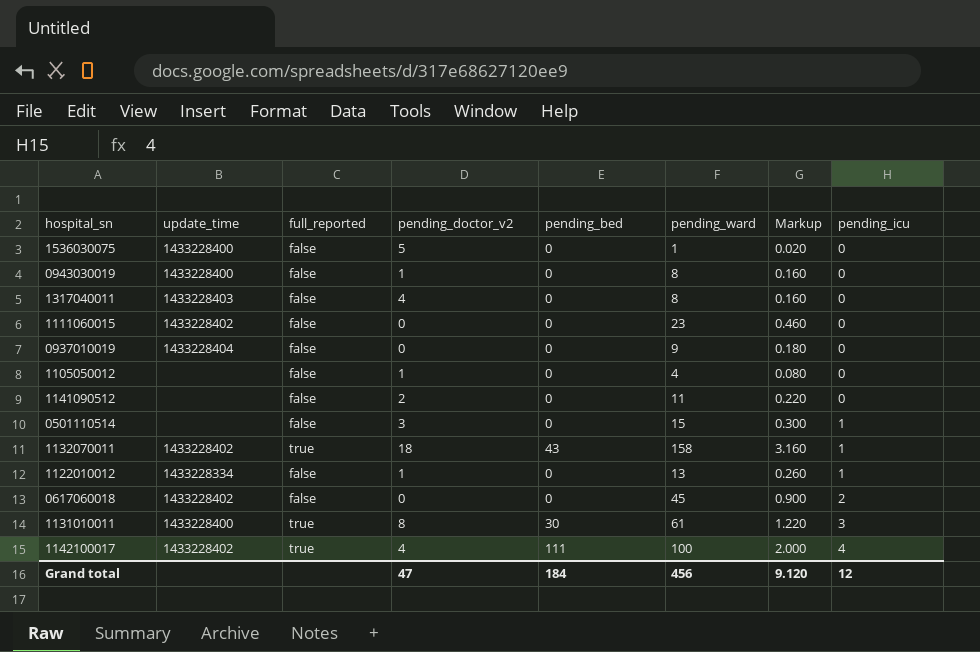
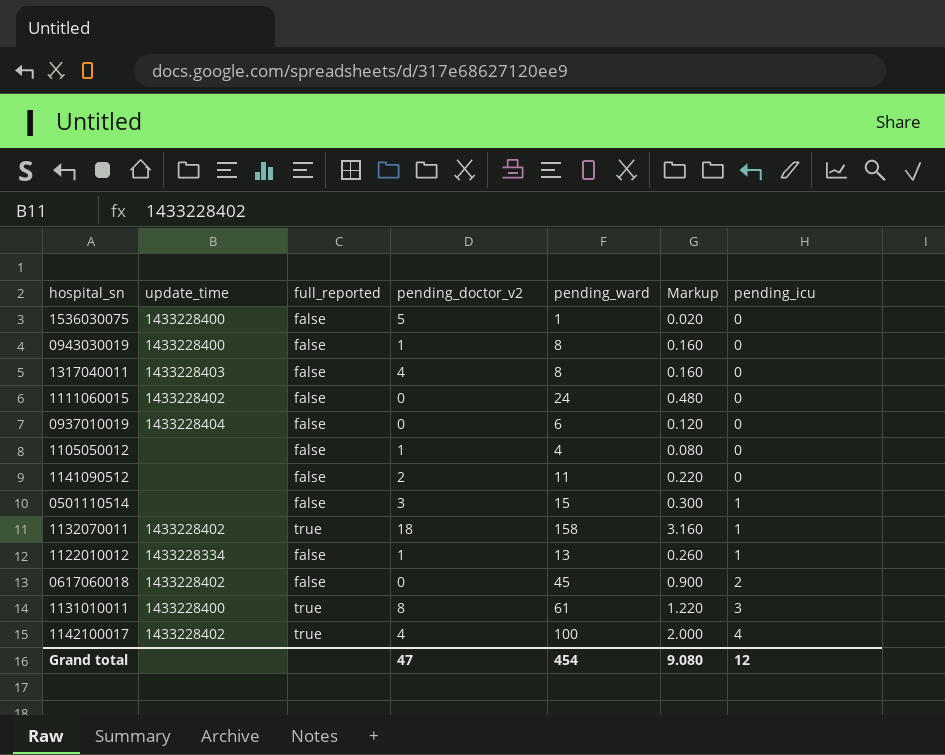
column pending_bed | position: 5 -> none
1111060015 | pending_ward: 23 -> 24
1111060015 | Markup: 0.460 -> 0.480
0937010019 | pending_ward: 9 -> 6
0937010019 | Markup: 0.180 -> 0.120
Grand total | pending_ward: 456 -> 454
Grand total | Markup: 9.120 -> 9.080

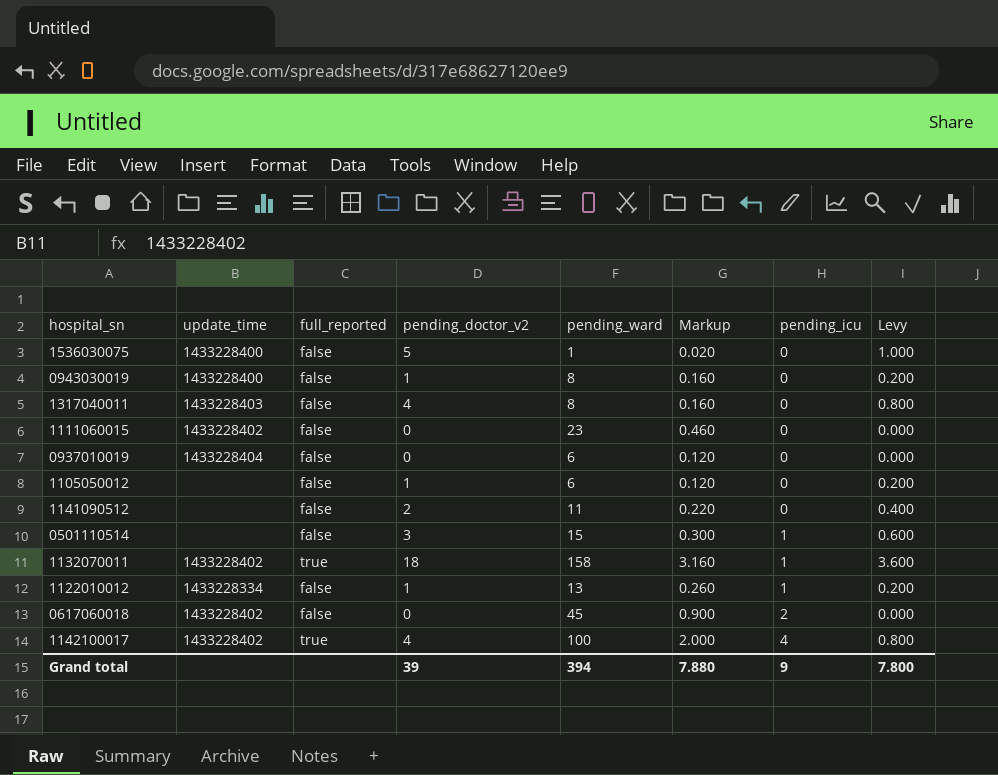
column Levy | formula: none -> [pending_doctor_v2] * 0.2
row 1131010011: 1433228400 | true | 8 | 61 | 1.220 | 3 -> none
1111060015 | pending_ward: 24 -> 23
1111060015 | Markup: 0.480 -> 0.460
1105050012 | pending_ward: 4 -> 6
1105050012 | Markup: 0.080 -> 0.120
Grand total | pending_doctor_v2: 47 -> 39
Grand total | pending_ward: 454 -> 394
Grand total | Markup: 9.080 -> 7.880
Grand total | pending_icu: 12 -> 9

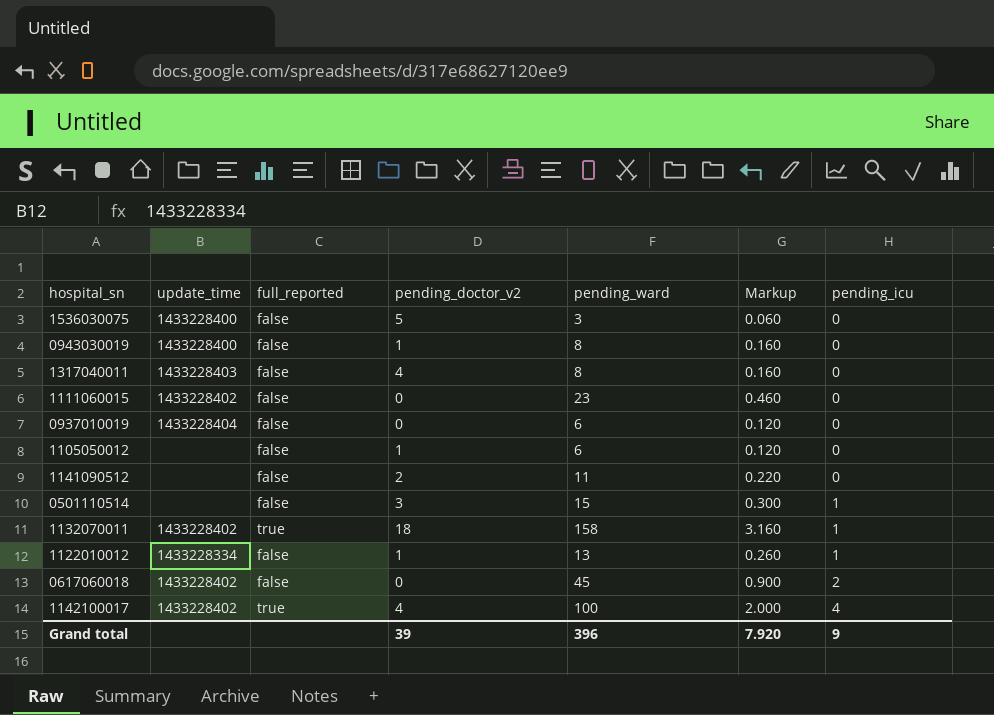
column Levy | formula: [pending_doctor_v2] * 0.2 -> none
1536030075 | pending_ward: 1 -> 3
1536030075 | Markup: 0.020 -> 0.060
Grand total | pending_ward: 394 -> 396
Grand total | Markup: 7.880 -> 7.920

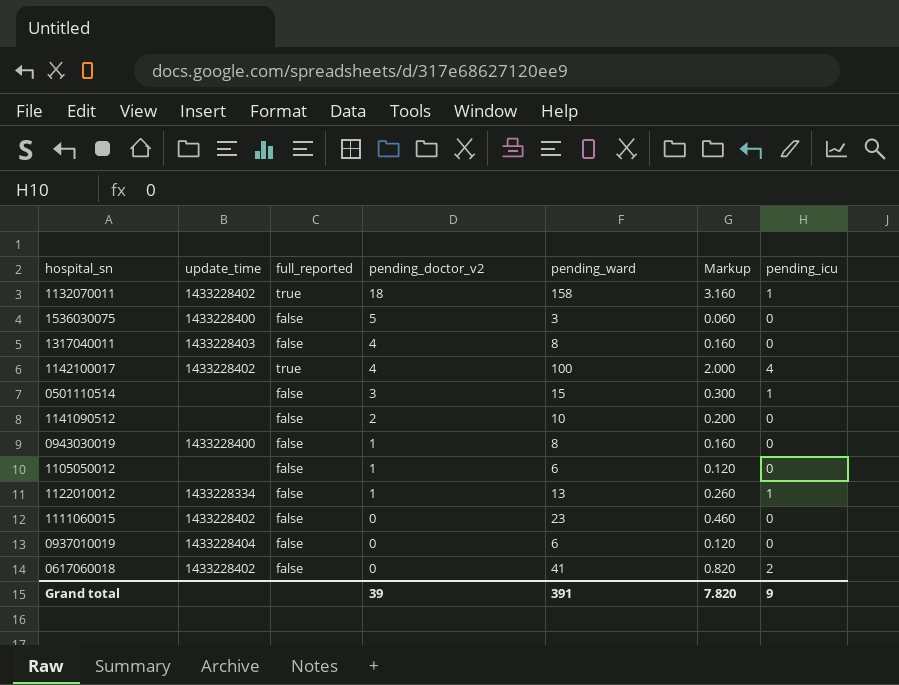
row order: pending_icu ascending -> pending_doctor_v2 descending
1141090512 | pending_ward: 11 -> 10
1141090512 | Markup: 0.220 -> 0.200
0617060018 | pending_ward: 45 -> 41
0617060018 | Markup: 0.900 -> 0.820
Grand total | pending_ward: 396 -> 391
Grand total | Markup: 7.920 -> 7.820

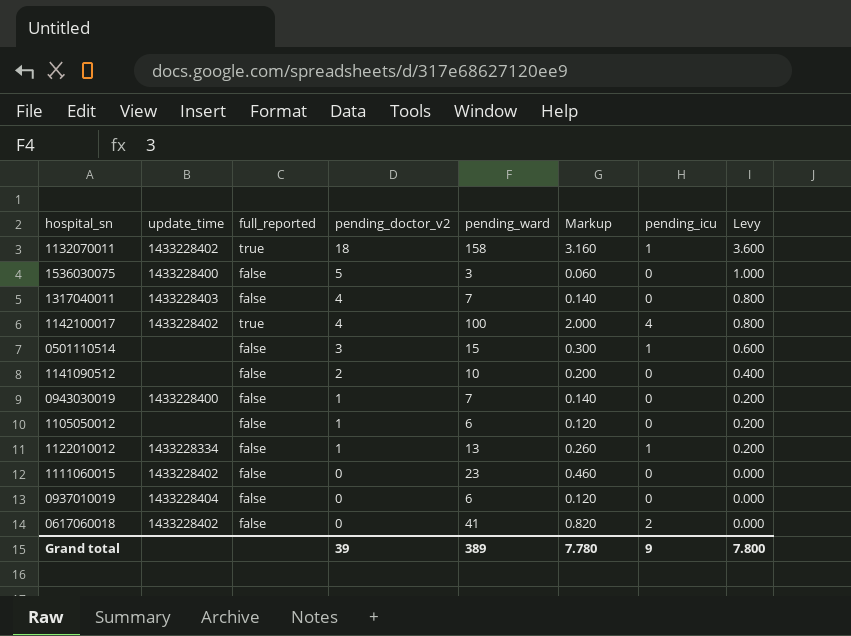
column Levy | formula: none -> [pending_doctor_v2] * 0.2
1317040011 | pending_ward: 8 -> 7
1317040011 | Markup: 0.160 -> 0.140
0943030019 | pending_ward: 8 -> 7
0943030019 | Markup: 0.160 -> 0.140
Grand total | pending_ward: 391 -> 389
Grand total | Markup: 7.820 -> 7.780

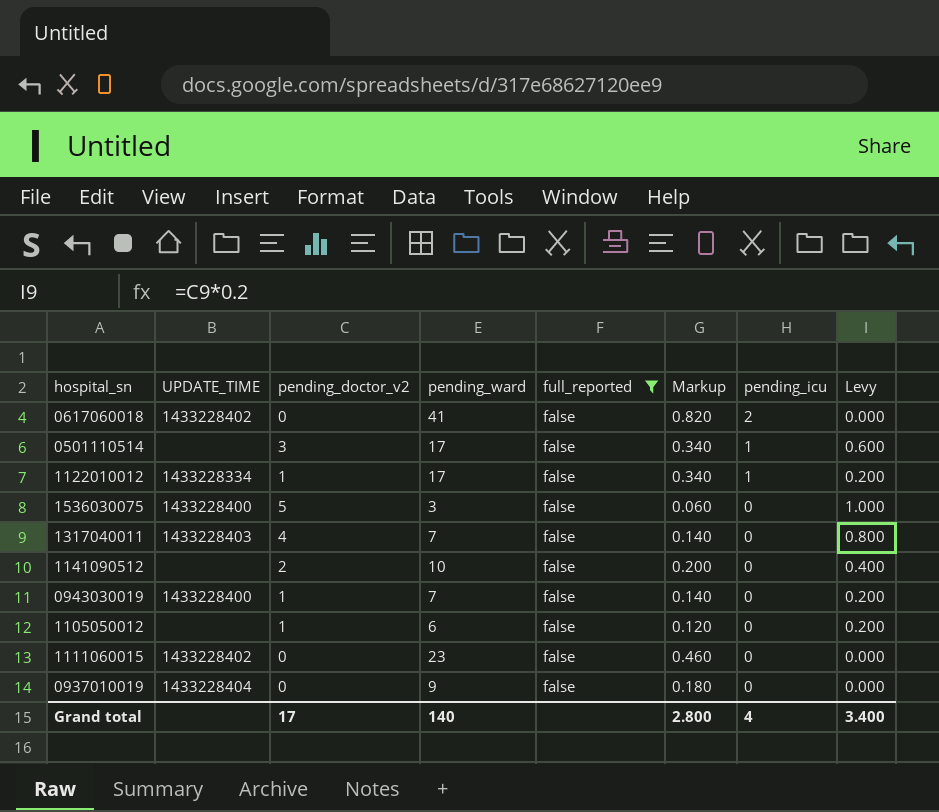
filter: none -> full_reported = false
row order: pending_doctor_v2 descending -> pending_icu descending
column name: update_time -> UPDATE_TIME
column full_reported | position: 3 -> 5
0501110514 | pending_ward: 15 -> 17
0501110514 | Markup: 0.300 -> 0.340
1122010012 | pending_ward: 13 -> 17
1122010012 | Markup: 0.260 -> 0.340
0937010019 | pending_ward: 6 -> 9
0937010019 | Markup: 0.120 -> 0.180
Grand total | pending_doctor_v2: 39 -> 17
Grand total | pending_ward: 389 -> 140
Grand total | Markup: 7.780 -> 2.800
Grand total | pending_icu: 9 -> 4
Grand total | Levy: 7.800 -> 3.400

